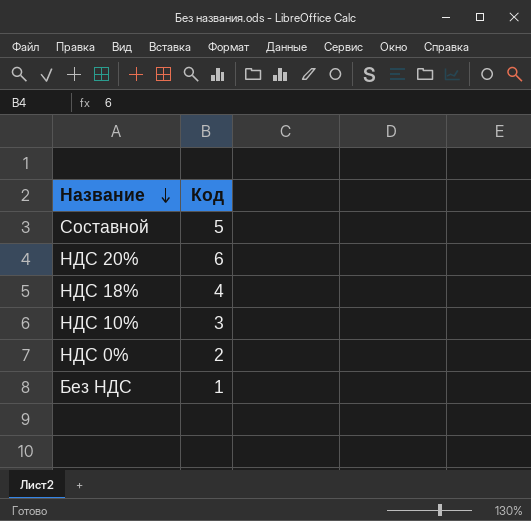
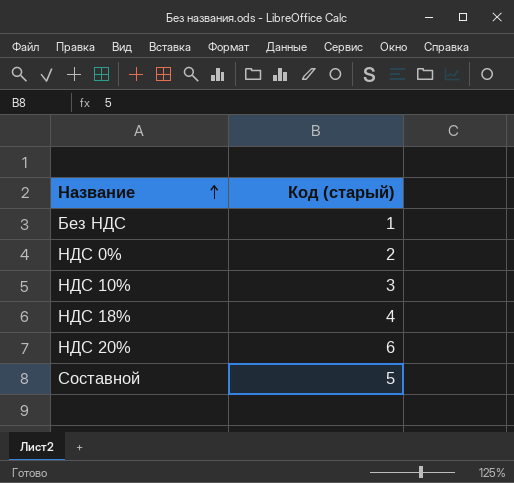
row order: Название descending -> Название ascending
column name: Код -> Код (старый)

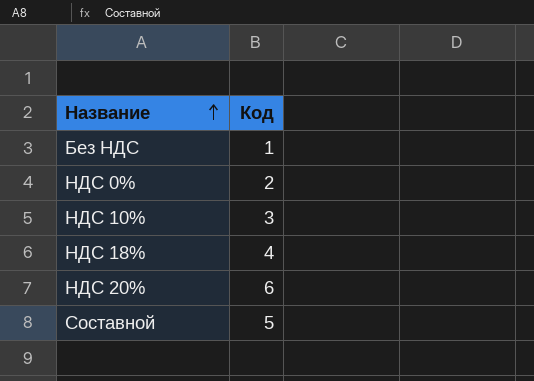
column name: Код (старый) -> Код

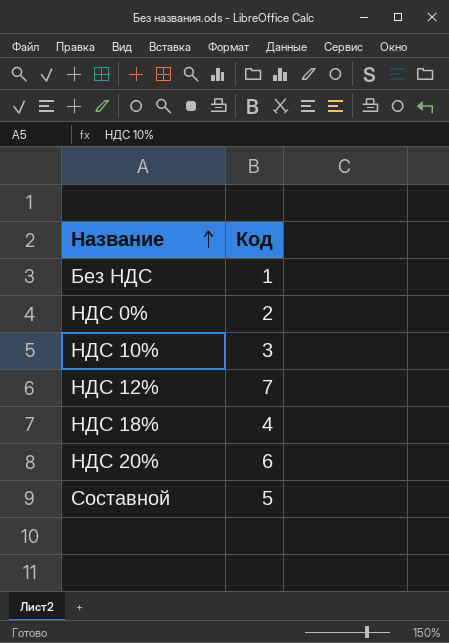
row НДС 12%: none -> 7

